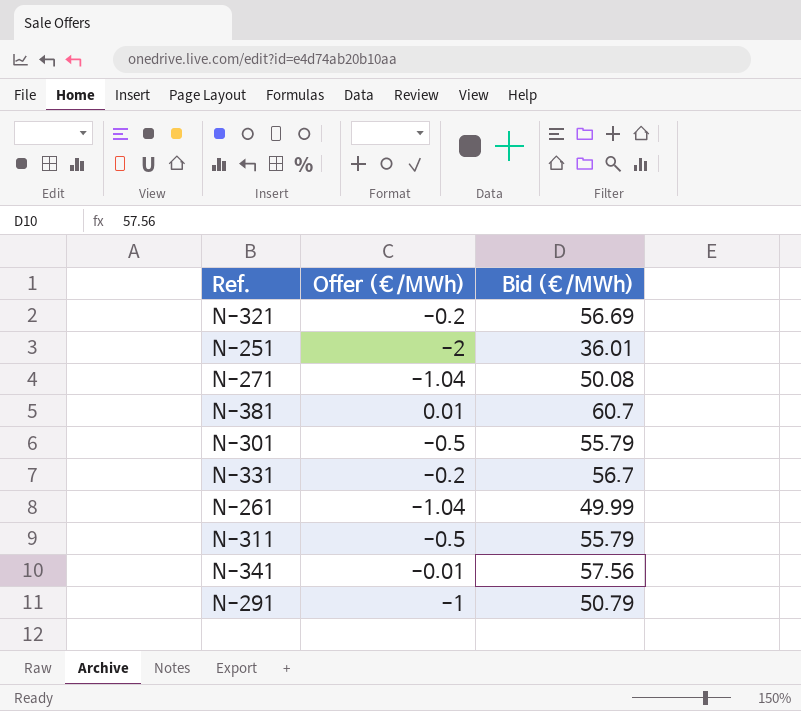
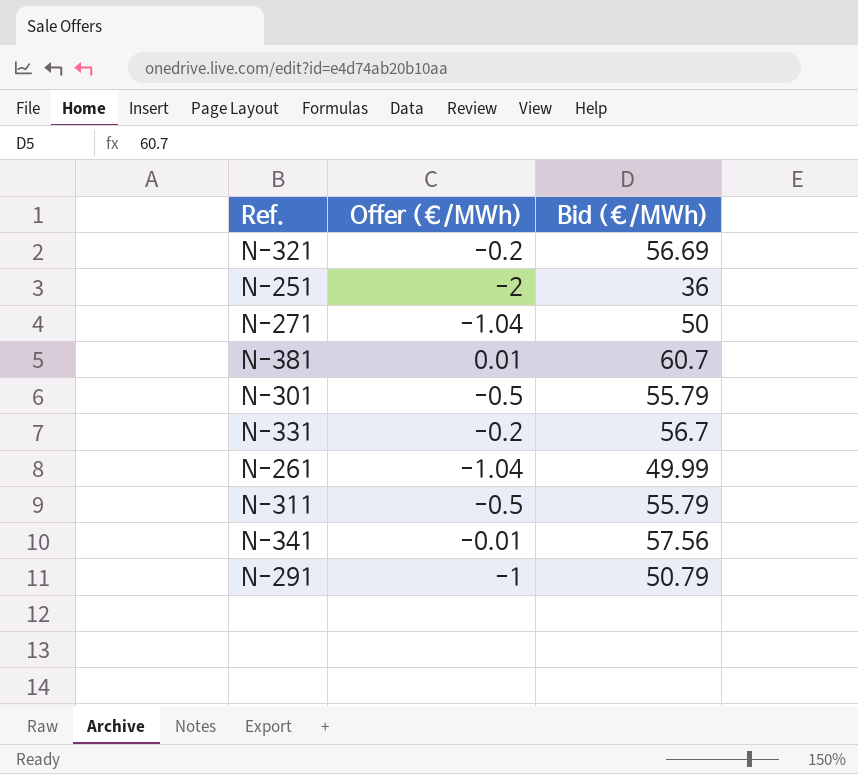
N-251 | Bid (€/MWh): 36.01 -> 36
N-271 | Bid (€/MWh): 50.08 -> 50

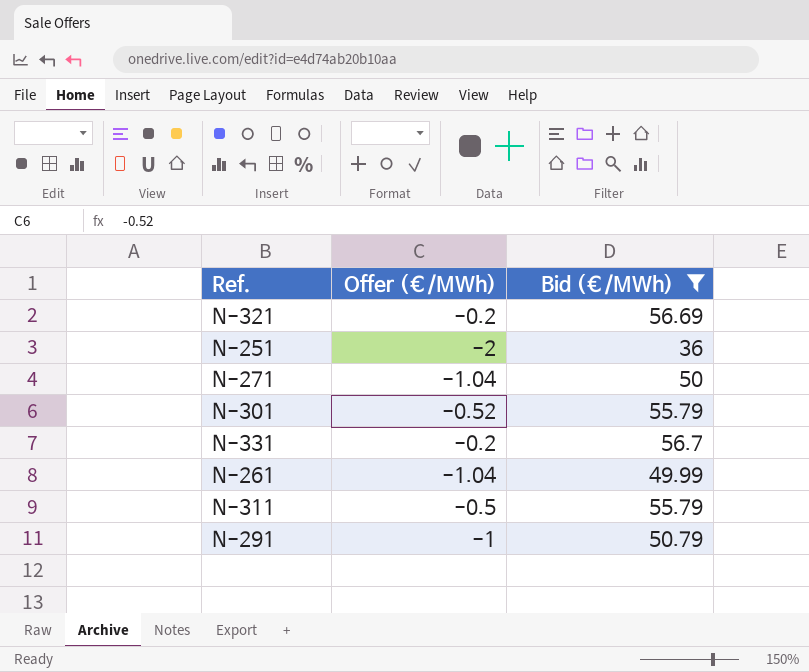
filter: none -> Bid (€/MWh) <= 56.7
N-301 | Offer (€/MWh): -0.5 -> -0.52

